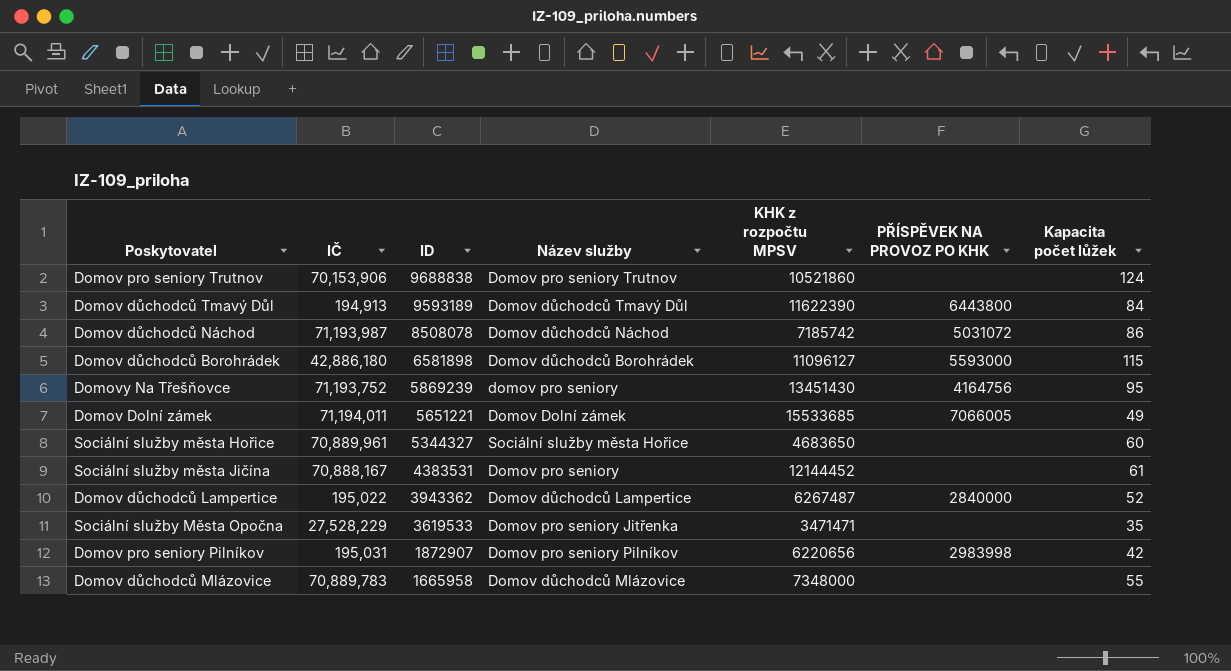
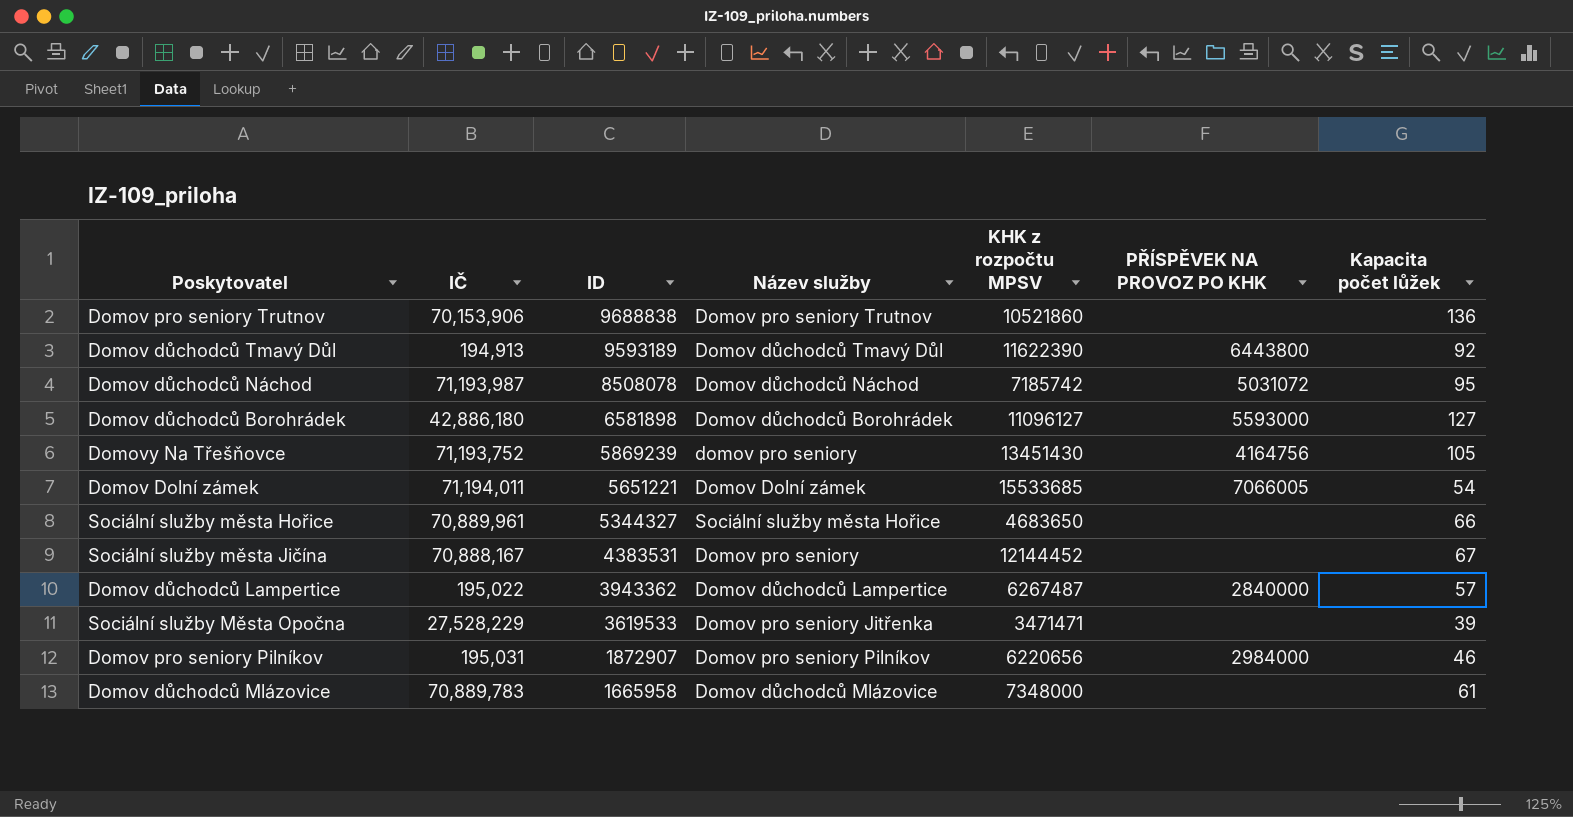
Domov pro seniory Trutnov | Kapacita počet lůžek: 124 -> 136
Domov důchodců Tmavý Důl | Kapacita počet lůžek: 84 -> 92
Domov důchodců Náchod | Kapacita počet lůžek: 86 -> 95
Domov důchodců Borohrádek | Kapacita počet lůžek: 115 -> 127
Domovy Na Třešňovce | Kapacita počet lůžek: 95 -> 105
Domov Dolní zámek | Kapacita počet lůžek: 49 -> 54
Sociální služby města Hořice | Kapacita počet lůžek: 60 -> 66
Sociální služby města Jičína | Kapacita počet lůžek: 61 -> 67
Domov důchodců Lampertice | Kapacita počet lůžek: 52 -> 57
Sociální služby Města Opočna | Kapacita počet lůžek: 35 -> 39
Domov pro seniory Pilníkov | PŘÍSPĚVEK NA PROVOZ PO KHK: 2983998 -> 2984000
Domov pro seniory Pilníkov | Kapacita počet lůžek: 42 -> 46
Domov důchodců Mlázovice | Kapacita počet lůžek: 55 -> 61

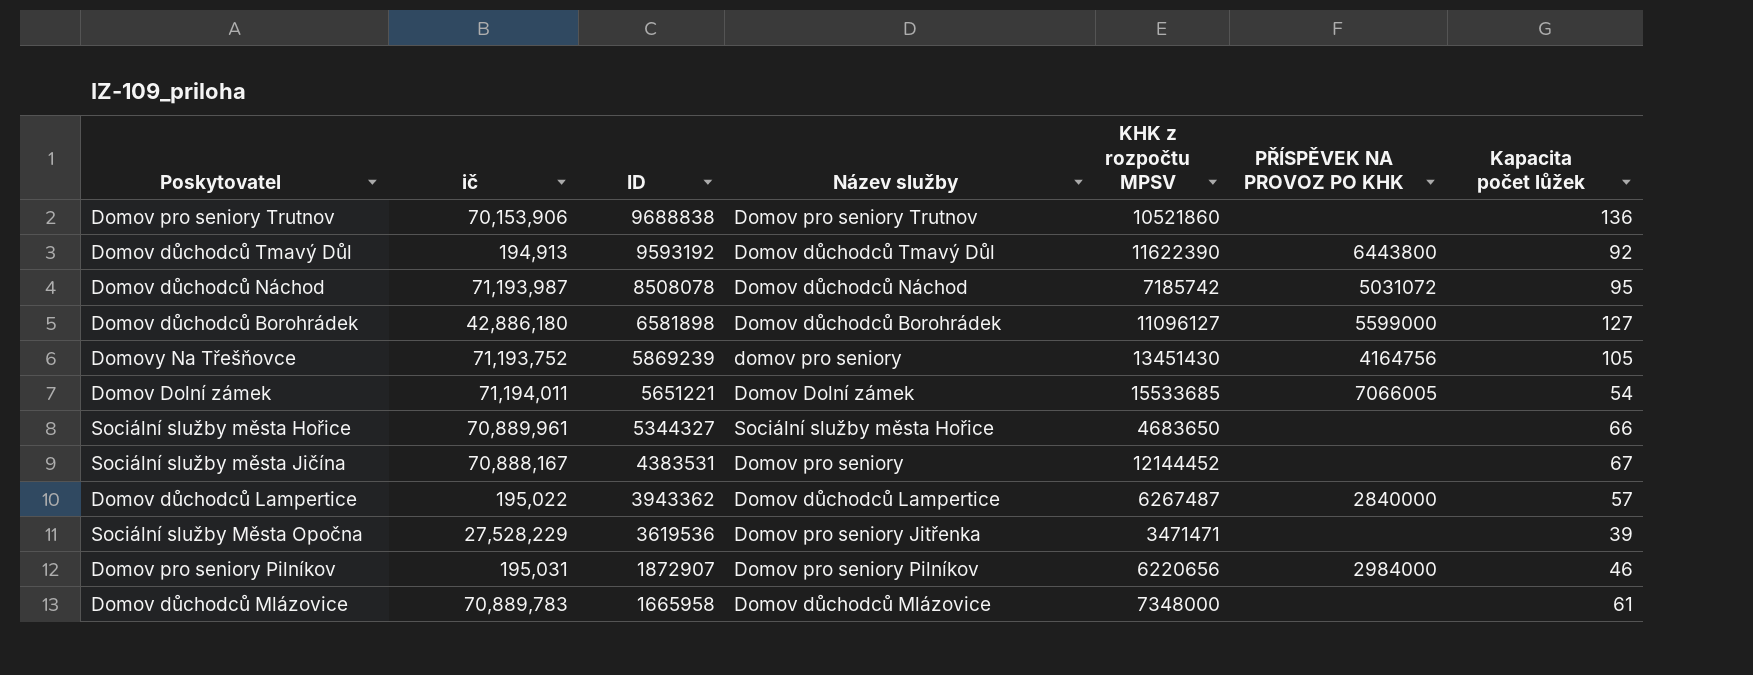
column name: IČ -> ič
Domov důchodců Tmavý Důl | ID: 9593189 -> 9593192
Domov důchodců Borohrádek | PŘÍSPĚVEK NA PROVOZ PO KHK: 5593000 -> 5599000
Sociální služby Města Opočna | ID: 3619533 -> 3619536

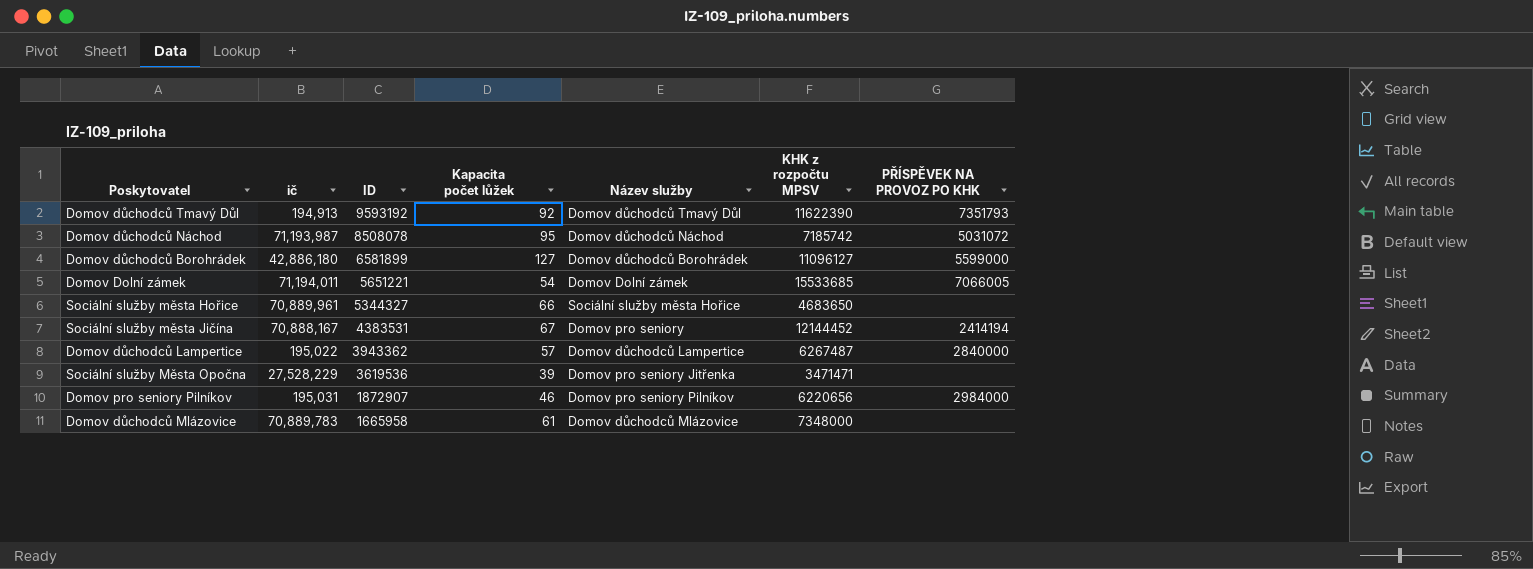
column Kapacita počet lůžek | position: 7 -> 4
row Domov pro seniory Trutnov: 70,153,906 | 9688838 | Domov pro seniory Trutnov | 10521860 | none | 136 -> none
row Domovy Na Třešňovce: 71,193,752 | 5869239 | domov pro seniory | 13451430 | 4164756 | 105 -> none
Domov důchodců Tmavý Důl | PŘÍSPĚVEK NA PROVOZ PO KHK: 6443800 -> 7351793
Domov důchodců Borohrádek | ID: 6581898 -> 6581899
Sociální služby města Jičína | PŘÍSPĚVEK NA PROVOZ PO KHK: none -> 2414194

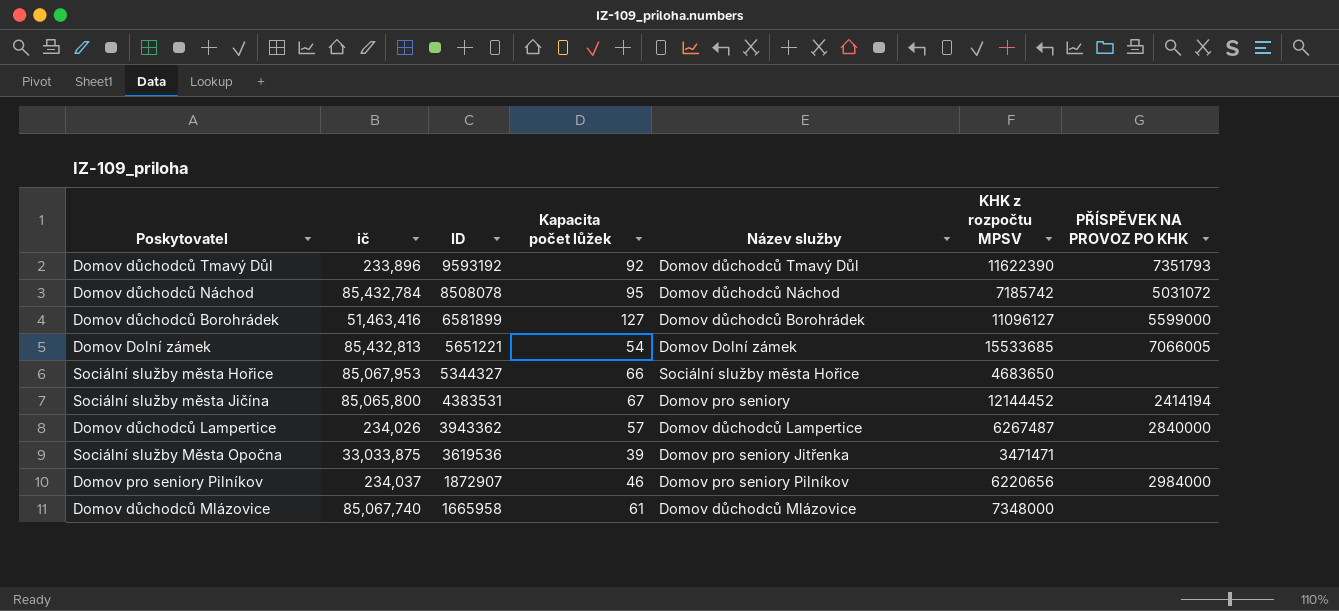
Domov důchodců Tmavý Důl | ič: 194,913 -> 233,896
Domov důchodců Náchod | ič: 71,193,987 -> 85,432,784
Domov důchodců Borohrádek | ič: 42,886,180 -> 51,463,416
Domov Dolní zámek | ič: 71,194,011 -> 85,432,813
Sociální služby města Hořice | ič: 70,889,961 -> 85,067,953
Sociální služby města Jičína | ič: 70,888,167 -> 85,065,800
Domov důchodců Lampertice | ič: 195,022 -> 234,026
Sociální služby Města Opočna | ič: 27,528,229 -> 33,033,875
Domov pro seniory Pilníkov | ič: 195,031 -> 234,037
Domov důchodců Mlázovice | ič: 70,889,783 -> 85,067,740

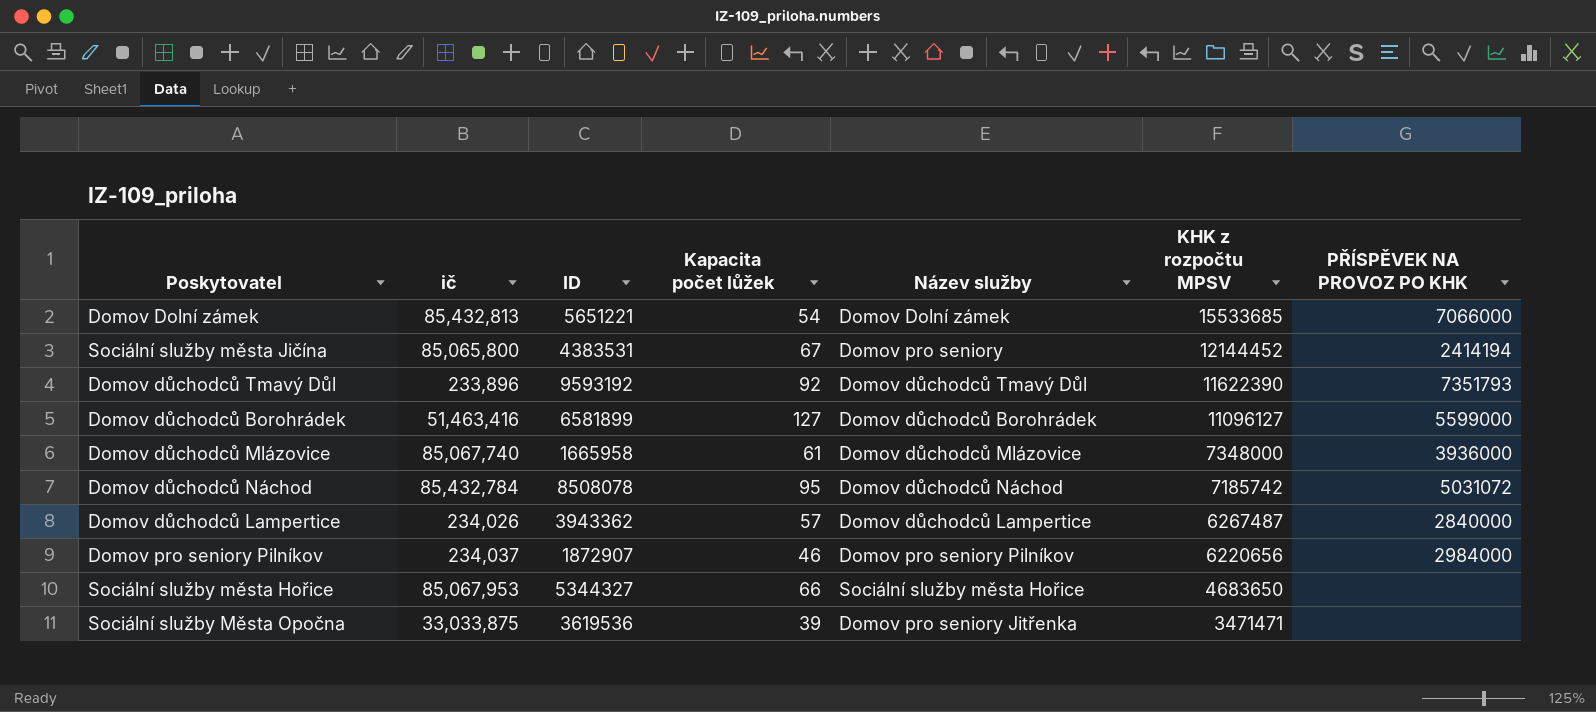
row order: ID descending -> KHK z rozpočtu MPSV descending
Domov Dolní zámek | PŘÍSPĚVEK NA PROVOZ PO KHK: 7066005 -> 7066000
Domov důchodců Mlázovice | PŘÍSPĚVEK NA PROVOZ PO KHK: none -> 3936000

